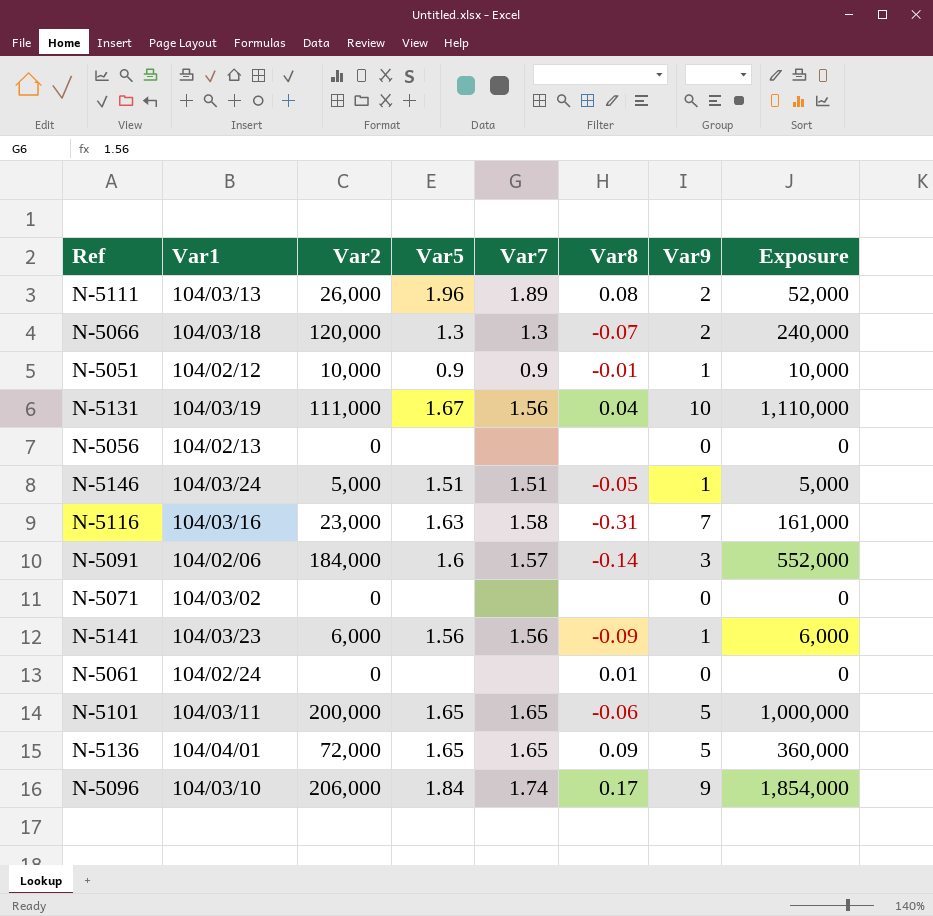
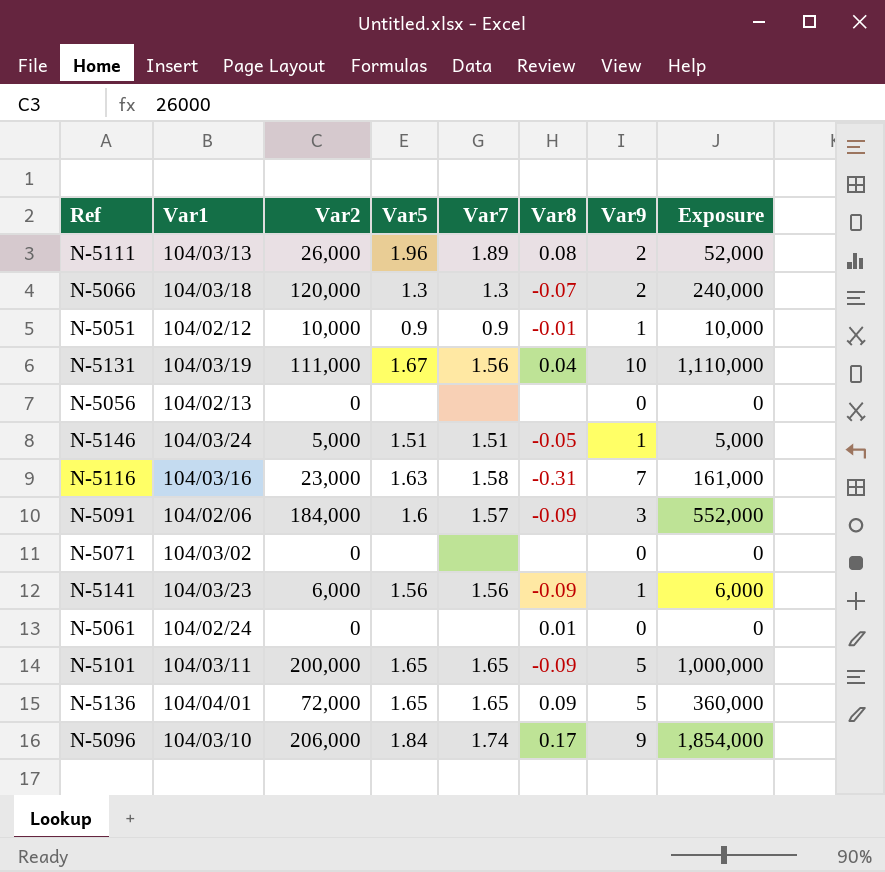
N-5091 | Var8: -0.14 -> -0.09
N-5101 | Var8: -0.06 -> -0.09

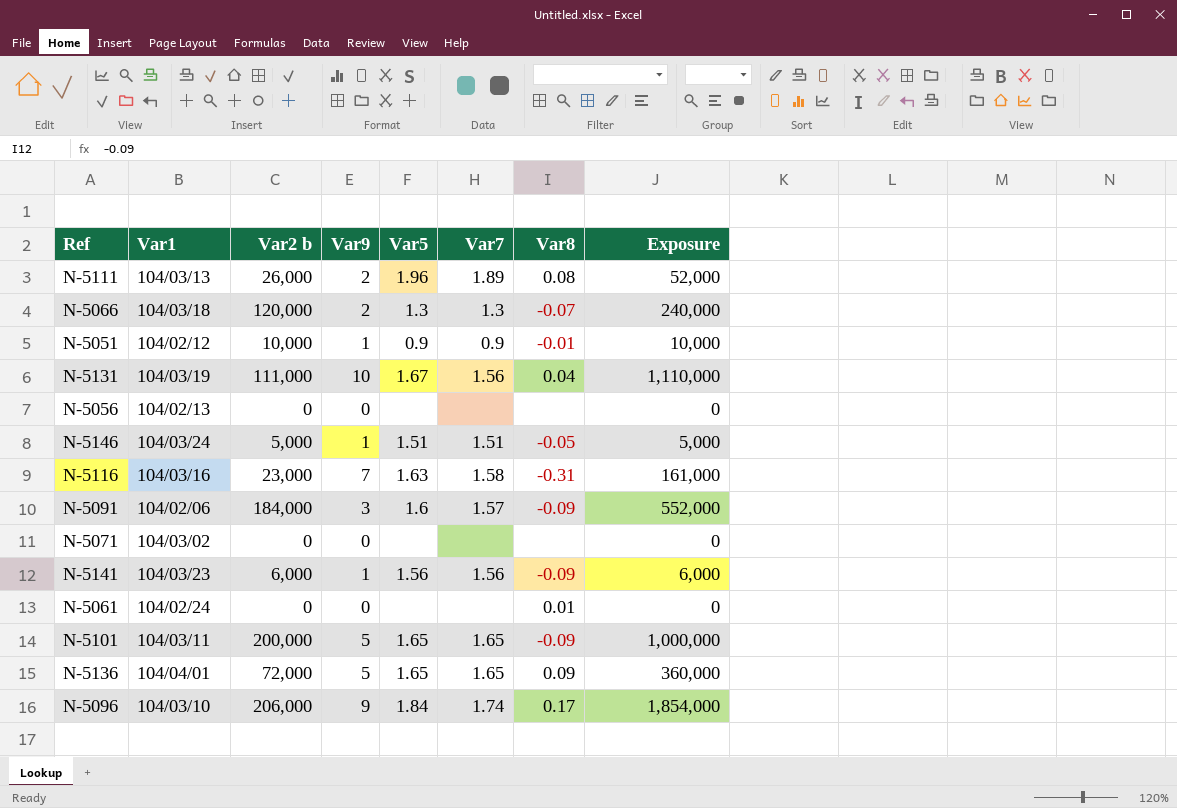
column name: Var2 -> Var2 b
column Var9 | position: 7 -> 4

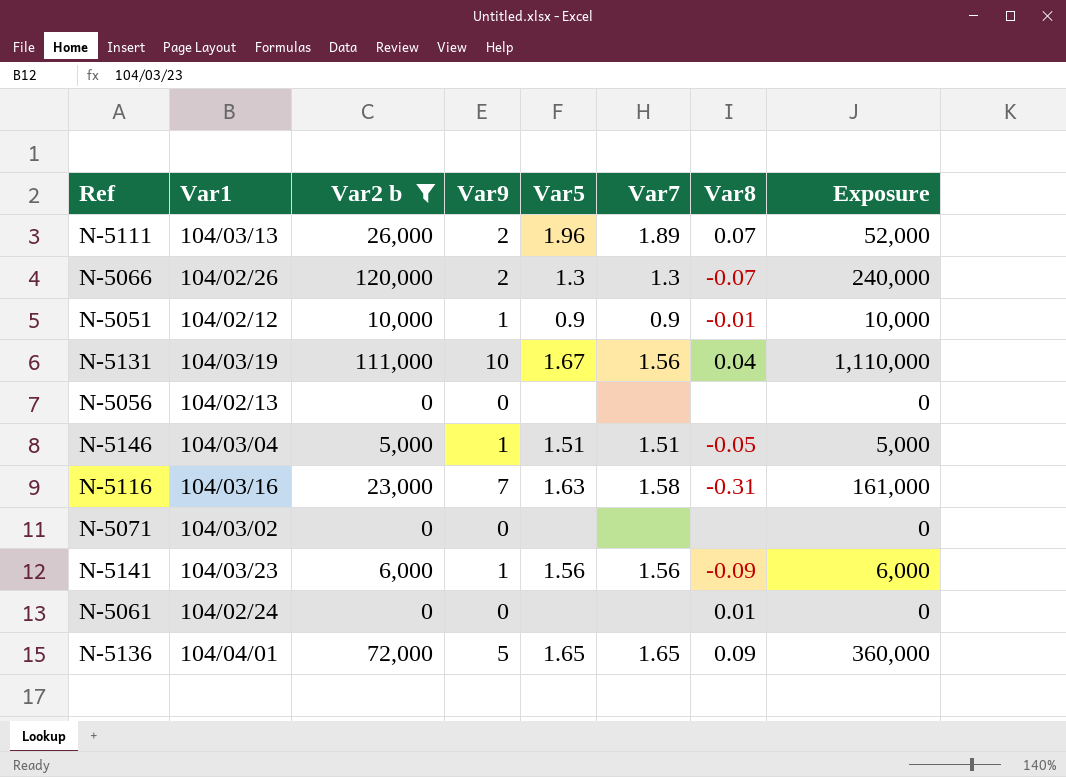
filter: none -> Var2 b <= 120,000
N-5111 | Var8: 0.08 -> 0.07
N-5066 | Var1: 104/03/18 -> 104/02/26
N-5146 | Var1: 104/03/24 -> 104/03/04

